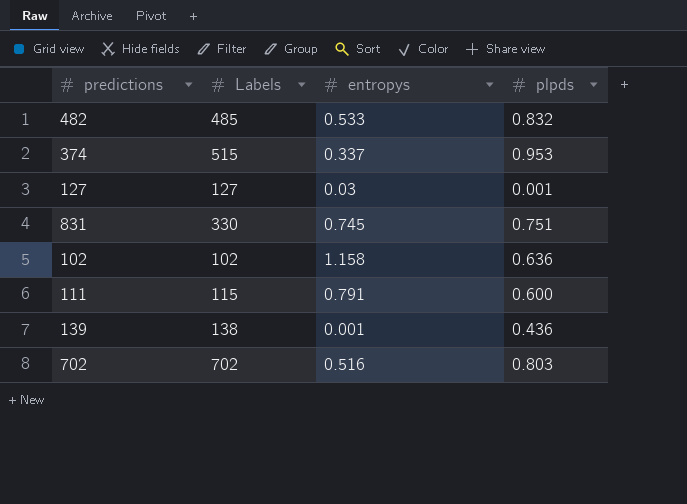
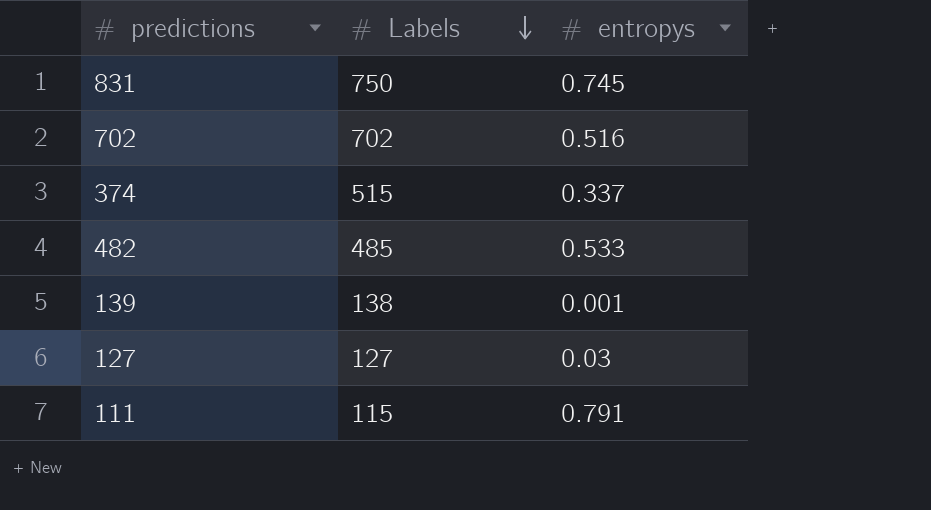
row order: none -> Labels descending
column plpds | position: 4 -> none
row 102: 102 | 1.158 | 0.636 -> none
831 | Labels: 330 -> 750

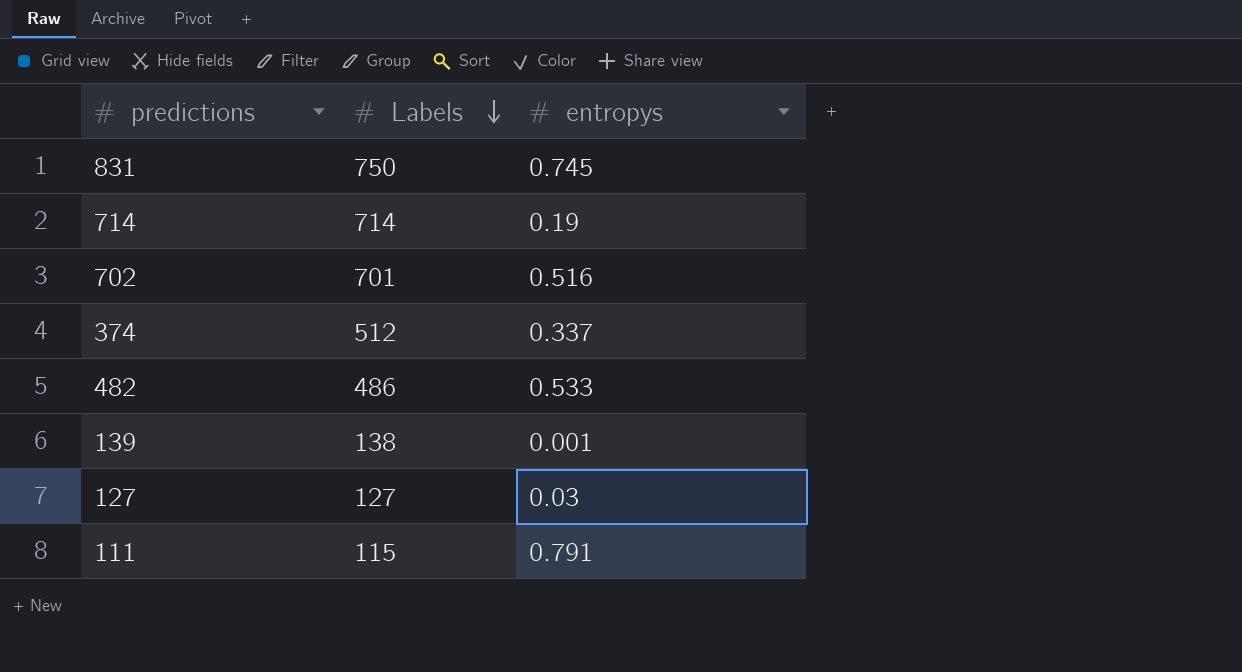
row 714: none -> 714 | 0.19
702 | Labels: 702 -> 701
374 | Labels: 515 -> 512
482 | Labels: 485 -> 486

